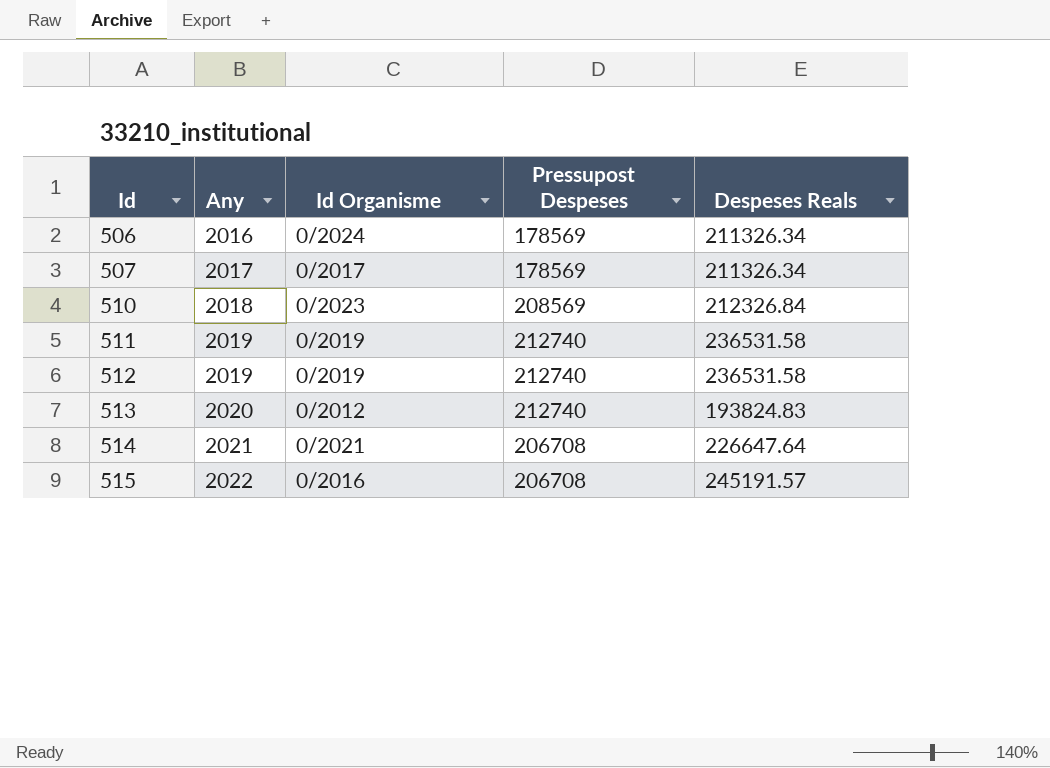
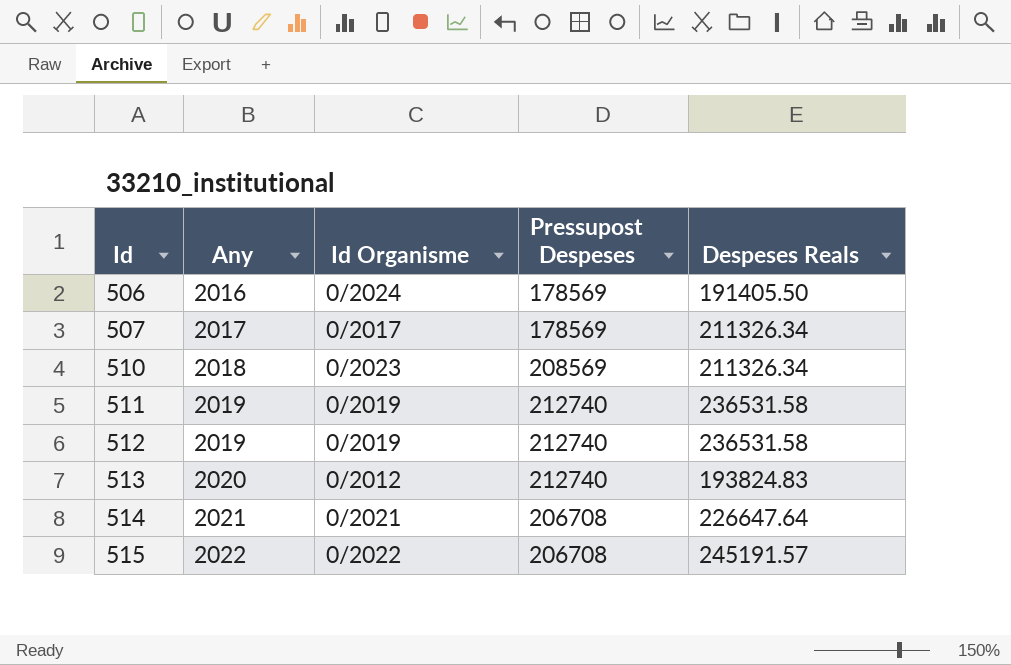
506 | Despeses Reals: 211326.34 -> 191405.50
510 | Despeses Reals: 212326.84 -> 211326.34
515 | Id Organisme: 0/2016 -> 0/2022

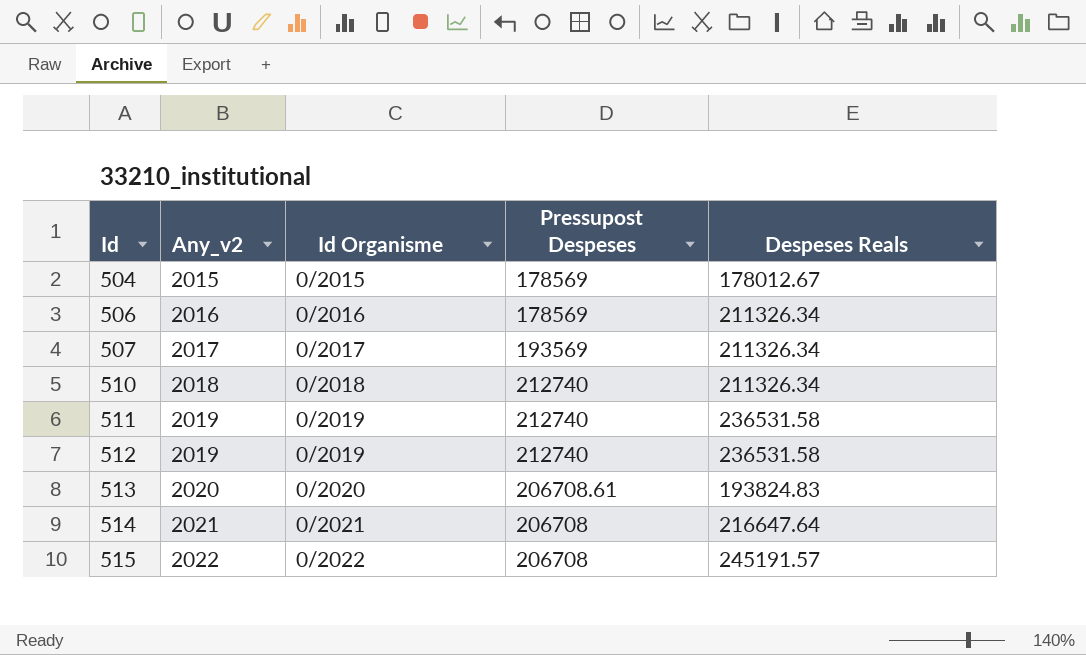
column name: Any -> Any_v2
row 504: none -> 2015 | 0/2015 | 178569 | 178012.67
506 | Id Organisme: 0/2024 -> 0/2016
506 | Despeses Reals: 191405.50 -> 211326.34
507 | Pressupost Despeses: 178569 -> 193569
510 | Id Organisme: 0/2023 -> 0/2018
510 | Pressupost Despeses: 208569 -> 212740
513 | Id Organisme: 0/2012 -> 0/2020
513 | Pressupost Despeses: 212740 -> 206708.61
514 | Despeses Reals: 226647.64 -> 216647.64

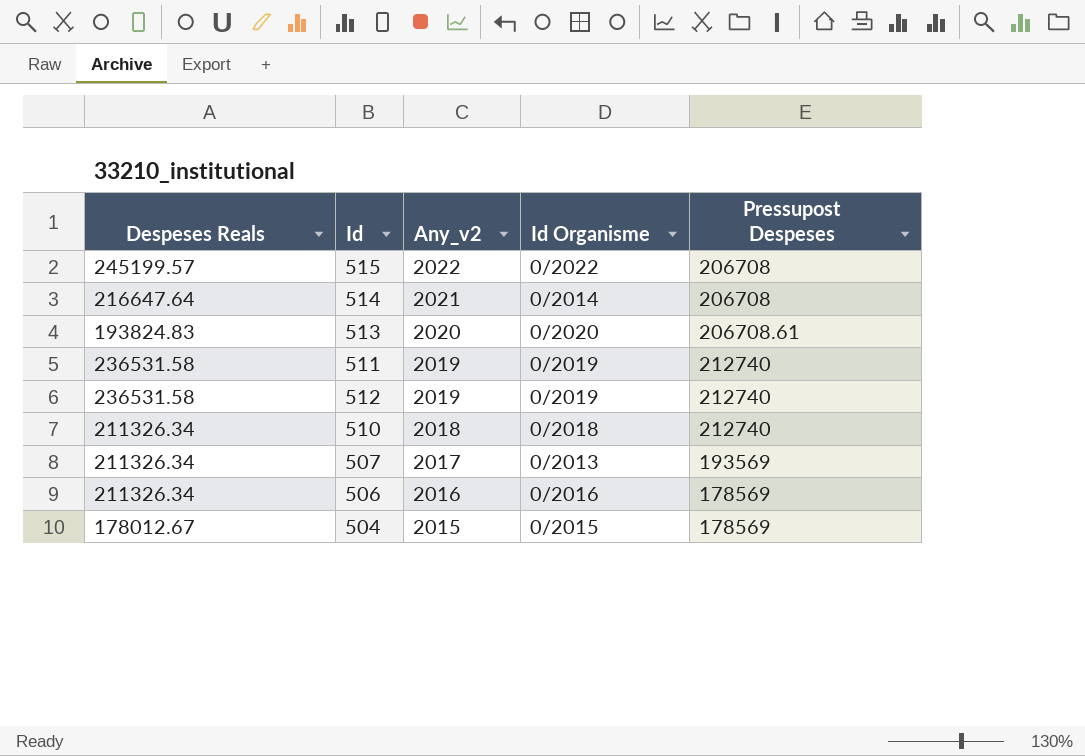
row order: Id ascending -> Any_v2 descending
column Despeses Reals | position: 5 -> 1
515 | Despeses Reals: 245191.57 -> 245199.57
514 | Id Organisme: 0/2021 -> 0/2014
507 | Id Organisme: 0/2017 -> 0/2013

